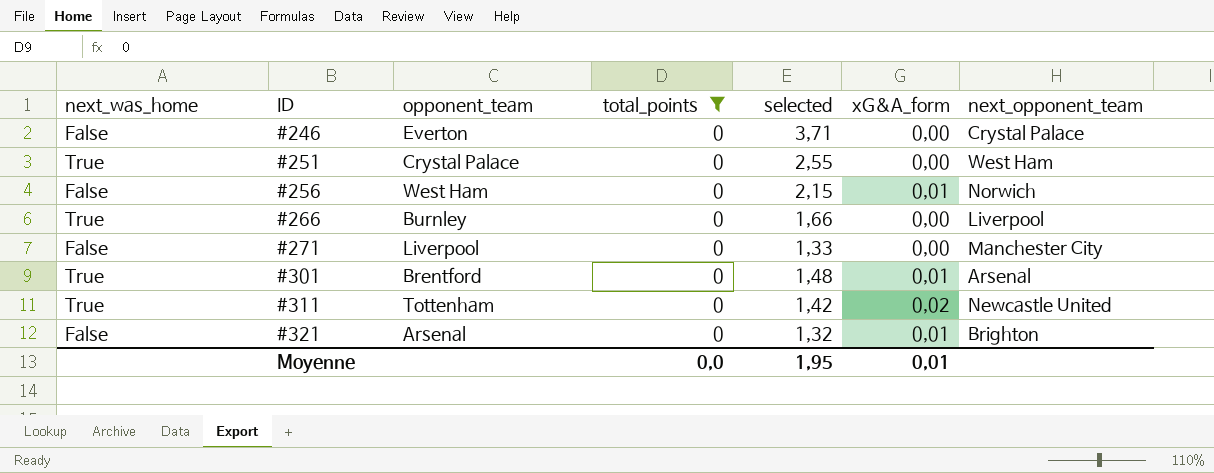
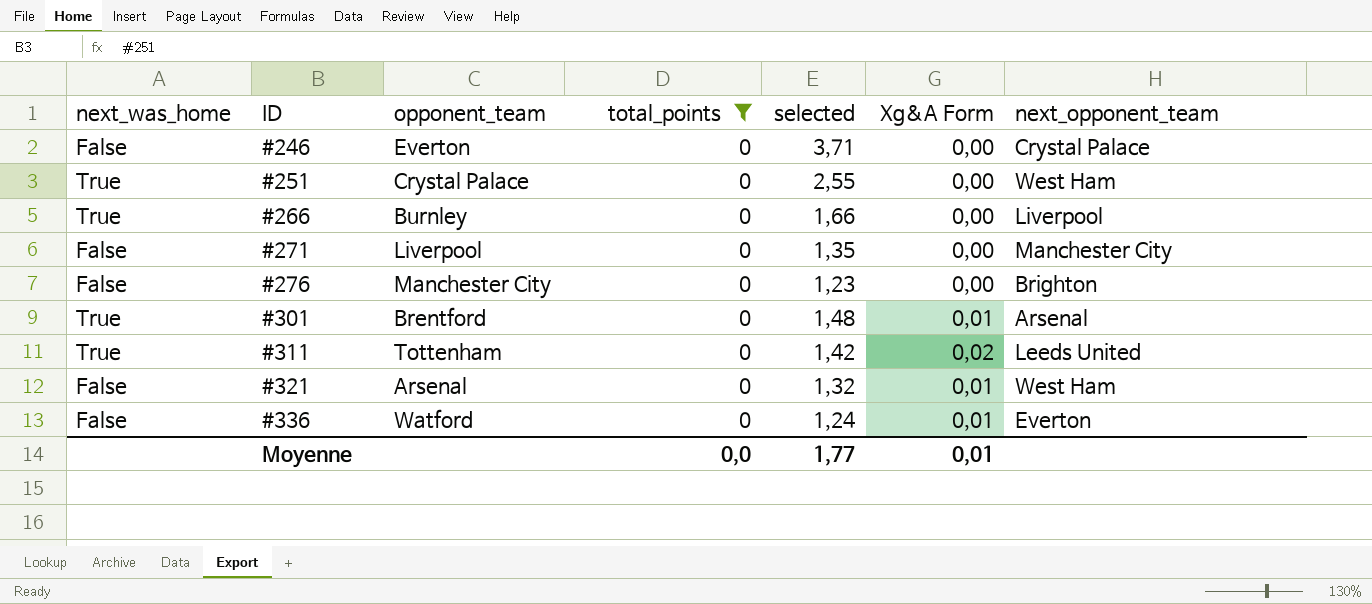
column name: xG&A_form -> Xg&A Form
row #256: False | West Ham | 0 | 2,15 | 0,01 | Norwich -> none
#271 | selected: 1,33 -> 1,35
row #276: none -> False | Manchester City | 0 | 1,23 | 0,00 | Brighton
#311 | next_opponent_team: Newcastle United -> Leeds United
#321 | next_opponent_team: Brighton -> West Ham
row #336: none -> False | Watford | 0 | 1,24 | 0,01 | Everton
Moyenne | selected: 1,95 -> 1,77

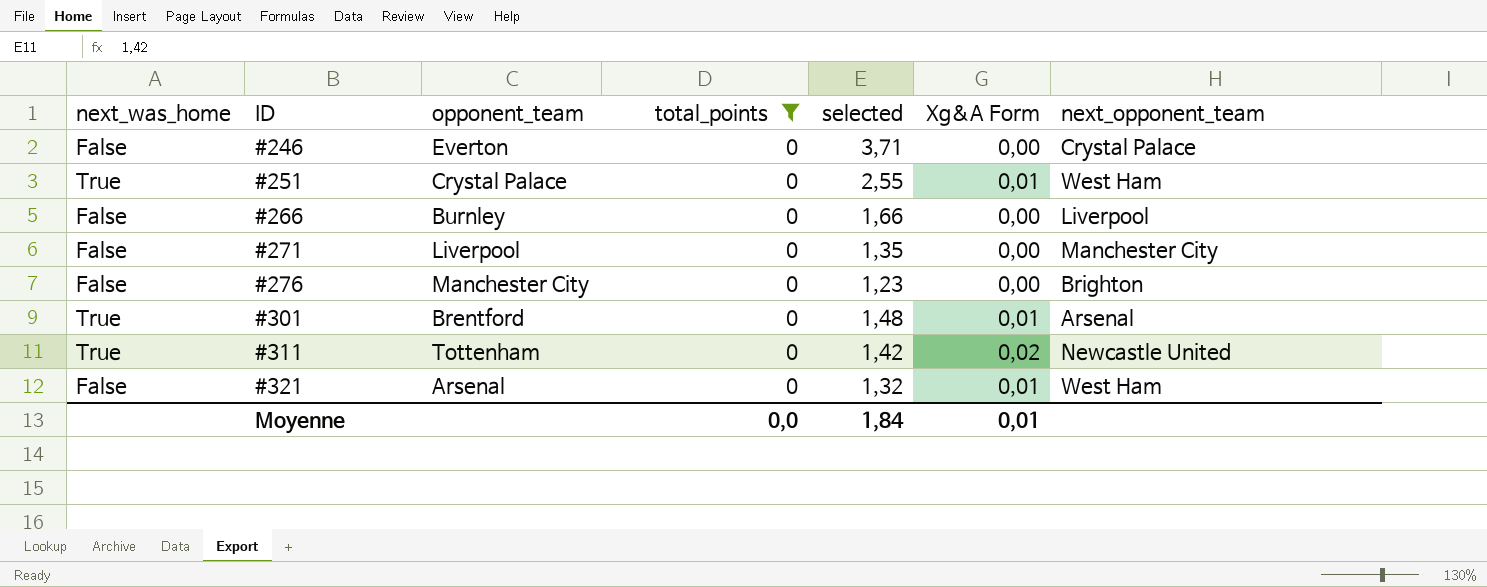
row #336: False | Watford | 0 | 1,24 | 0,01 | Everton -> none
#251 | Xg&A Form: 0,00 -> 0,01
#266 | next_was_home: True -> False
#311 | next_opponent_team: Leeds United -> Newcastle United
Moyenne | selected: 1,77 -> 1,84

